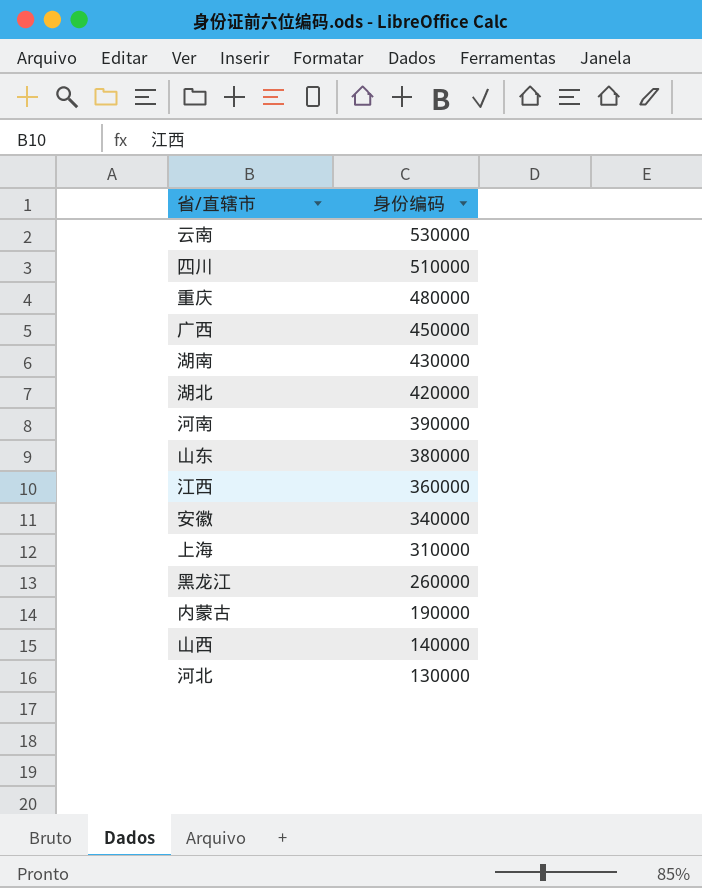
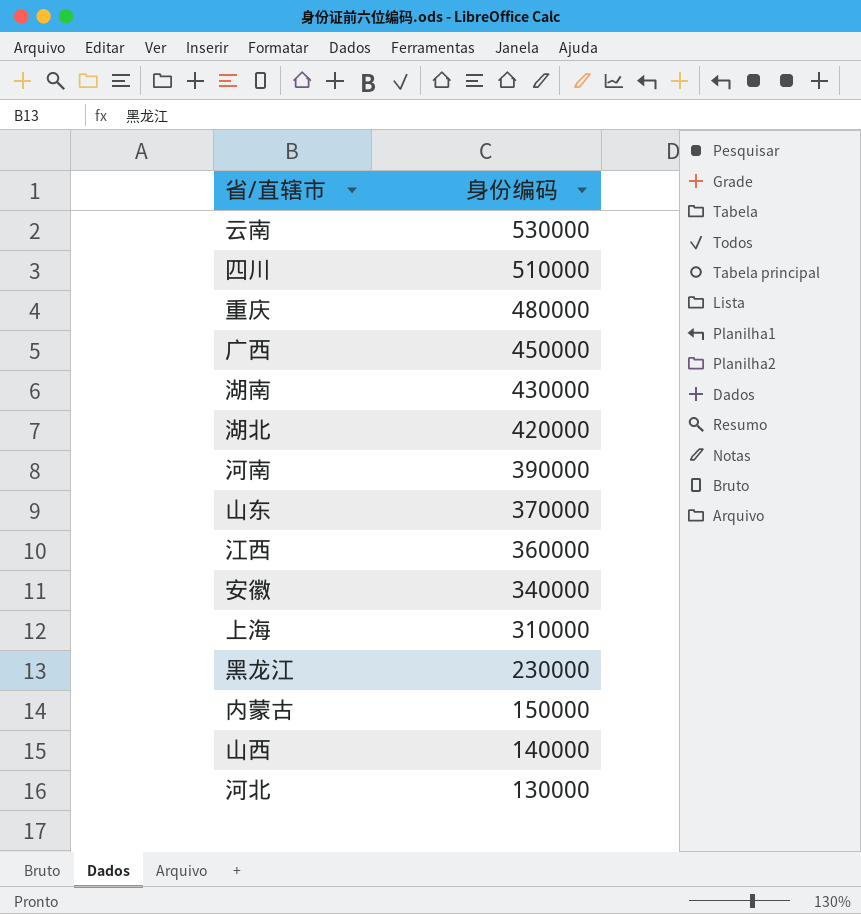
山东 | 身份编码: 380000 -> 370000
黑龙江 | 身份编码: 260000 -> 230000
内蒙古 | 身份编码: 190000 -> 150000

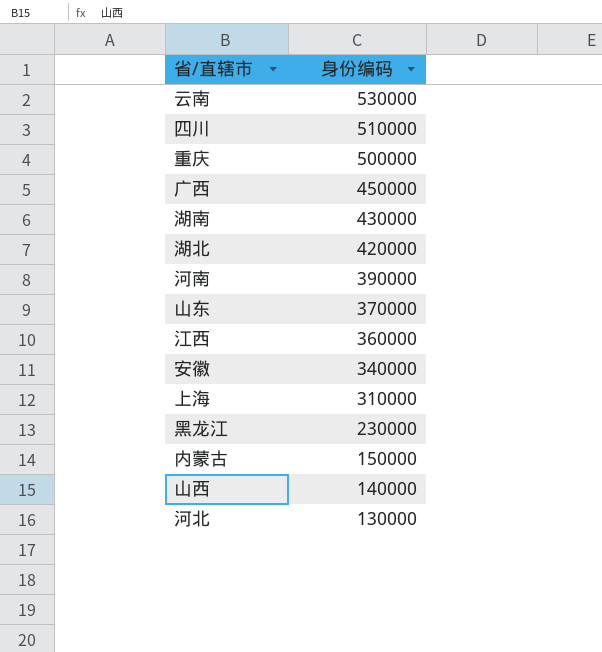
重庆 | 身份编码: 480000 -> 500000

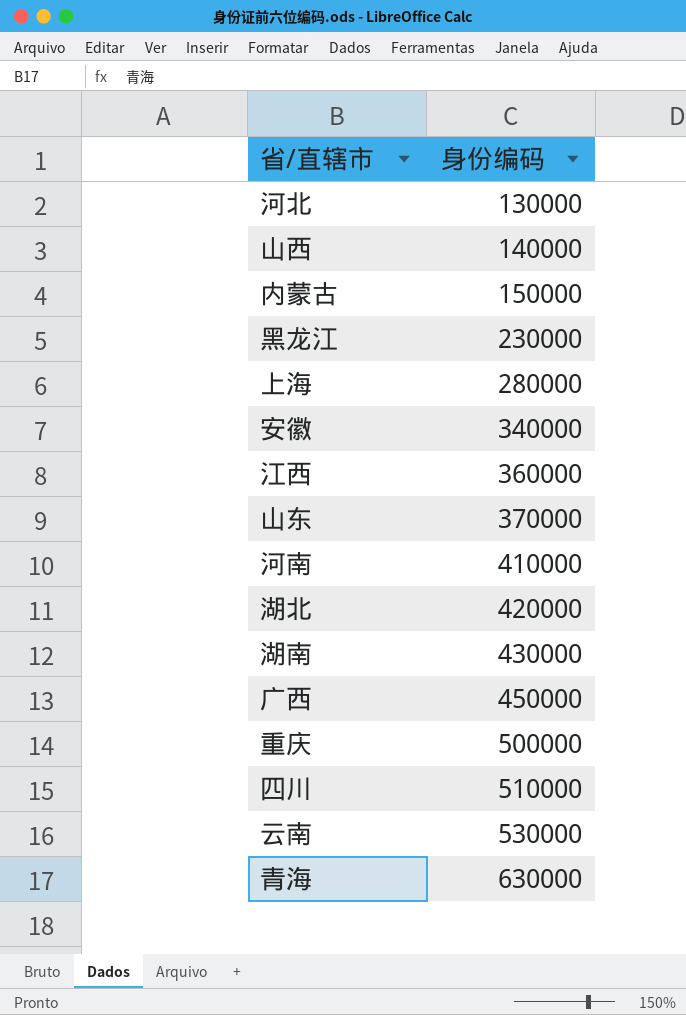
row order: 身份编码 descending -> 身份编码 ascending
上海 | 身份编码: 310000 -> 280000
河南 | 身份编码: 390000 -> 410000
row 青海: none -> 630000

